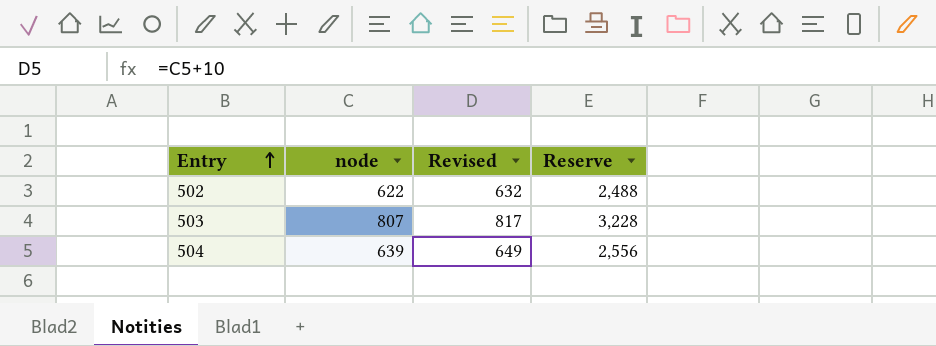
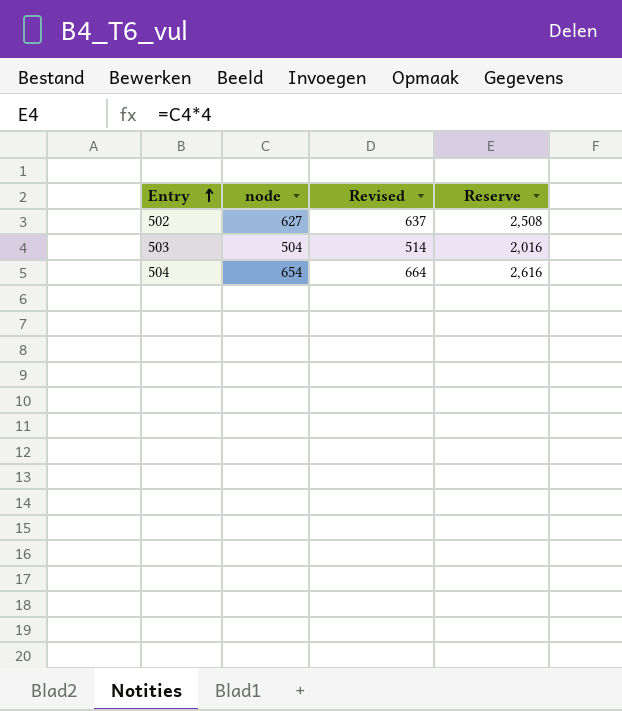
502 | node: 622 -> 627
502 | Revised: 632 -> 637
502 | Reserve: 2,488 -> 2,508
503 | node: 807 -> 504
503 | Revised: 817 -> 514
503 | Reserve: 3,228 -> 2,016
504 | node: 639 -> 654
504 | Revised: 649 -> 664
504 | Reserve: 2,556 -> 2,616

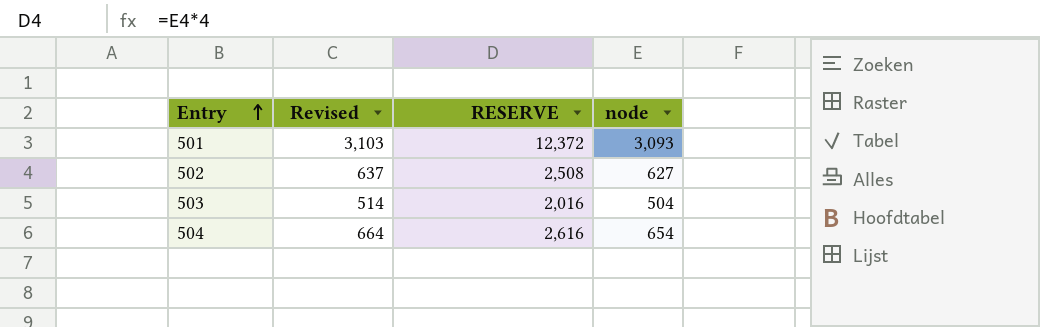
column name: Reserve -> RESERVE
column node | position: 2 -> 4
row 501: none -> 3,103 | 12,372 | 3,093

